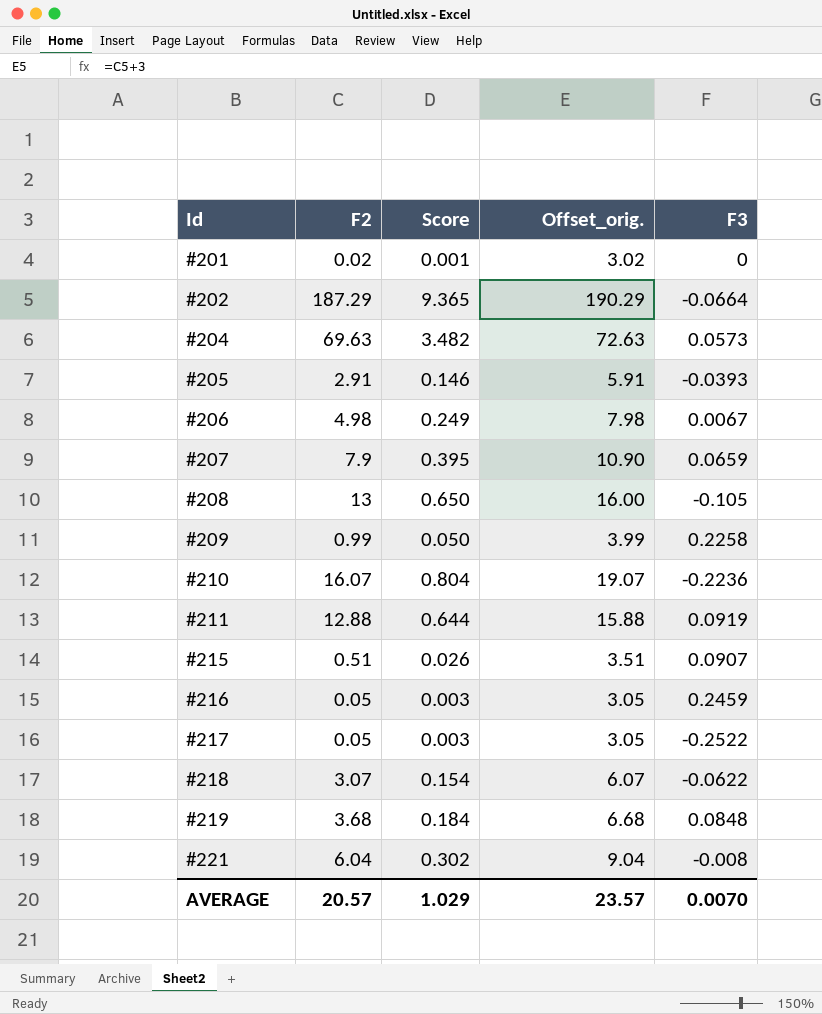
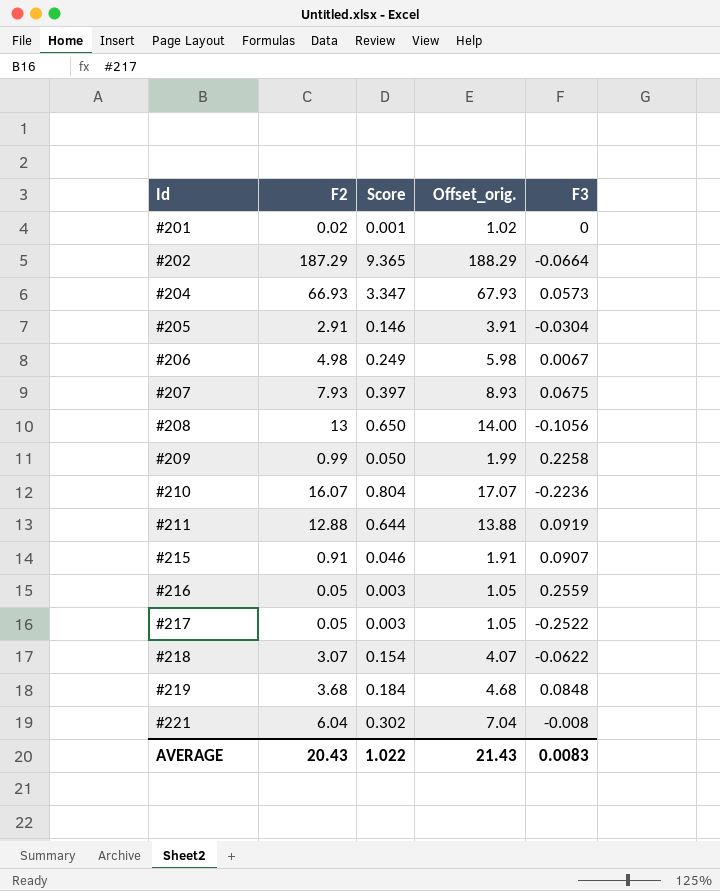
column Offset_orig. | formula: [F2] + 3 -> [F2] + 1
#204 | F2: 69.63 -> 66.93
#204 | Score: 3.482 -> 3.347
#205 | F3: -0.0393 -> -0.0304
#207 | F2: 7.9 -> 7.93
#207 | Score: 0.395 -> 0.397
#207 | F3: 0.0659 -> 0.0675
#208 | F3: -0.105 -> -0.1056
#215 | F2: 0.51 -> 0.91
#215 | Score: 0.026 -> 0.046
#216 | F3: 0.2459 -> 0.2559
AVERAGE | F2: 20.57 -> 20.43
AVERAGE | Score: 1.029 -> 1.022
AVERAGE | Offset_orig.: 23.57 -> 21.43
AVERAGE | F3: 0.0070 -> 0.0083

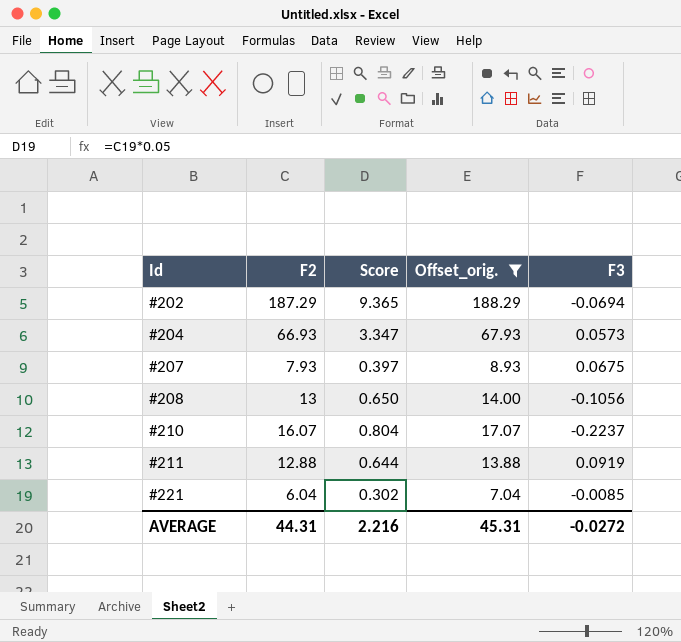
filter: none -> Offset_orig. >= 7.04
#202 | F3: -0.0664 -> -0.0694
#210 | F3: -0.2236 -> -0.2237
#221 | F3: -0.008 -> -0.0085
AVERAGE | F2: 20.43 -> 44.31
AVERAGE | Score: 1.022 -> 2.216
AVERAGE | Offset_orig.: 21.43 -> 45.31
AVERAGE | F3: 0.0083 -> -0.0272

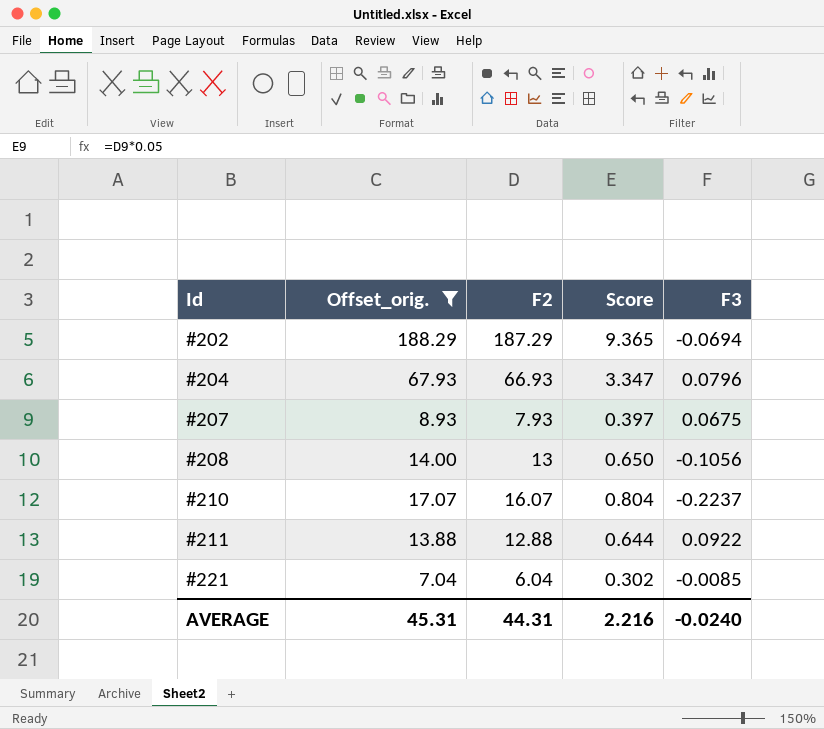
column Offset_orig. | position: 4 -> 2
#204 | F3: 0.0573 -> 0.0796
#211 | F3: 0.0919 -> 0.0922
AVERAGE | F3: -0.0272 -> -0.0240

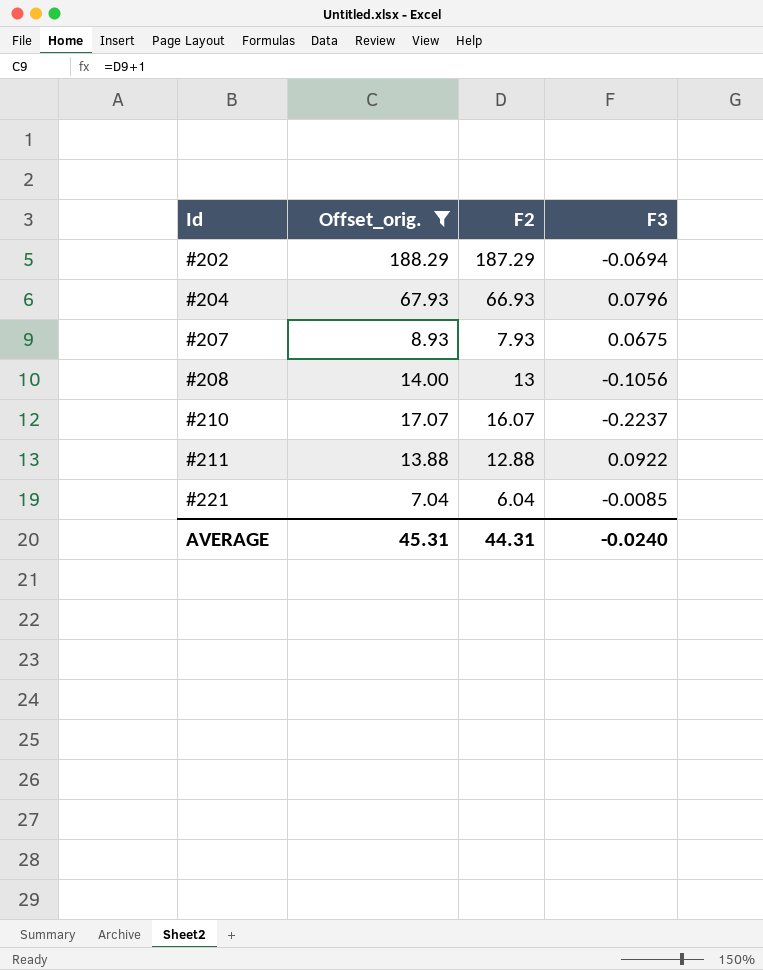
column Score | formula: [F2] * 0.05 -> none

